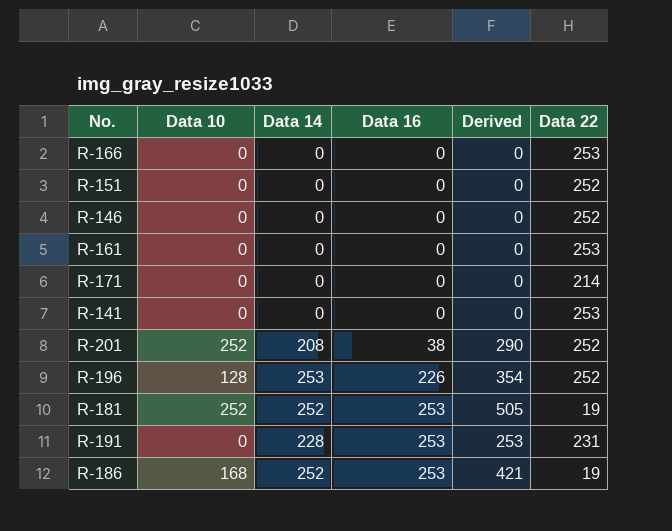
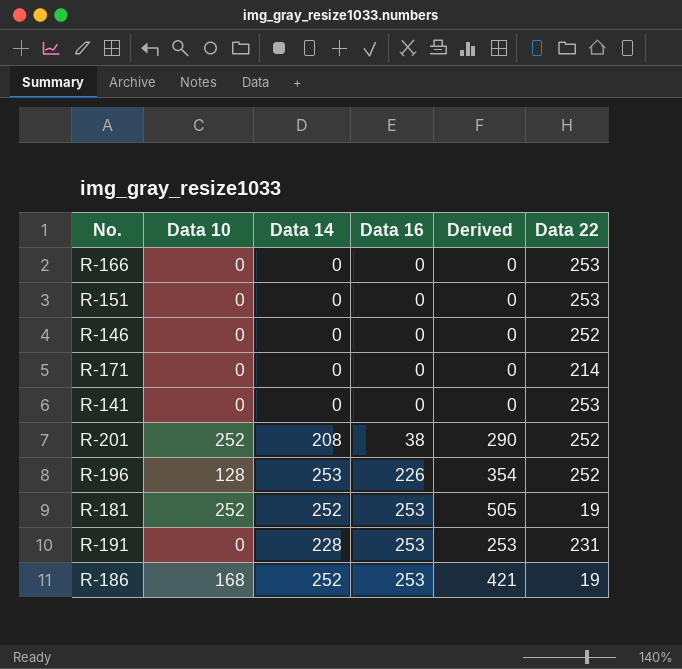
row R-161: 0 | 0 | 0 | 0 | 253 -> none
R-151 | Data 22: 252 -> 253

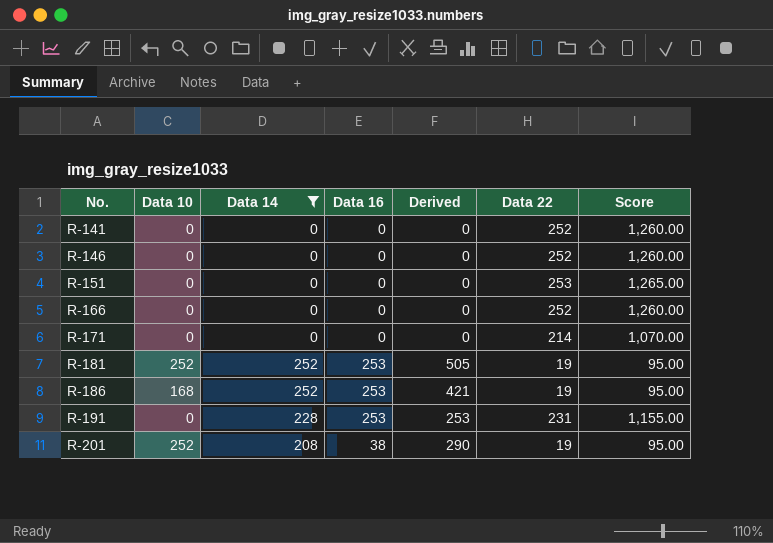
filter: none -> Data 14 != 253
row order: Data 16 ascending -> No. ascending
column Score | formula: none -> [Data 22] * 5
R-141 | Data 22: 253 -> 252
R-166 | Data 22: 253 -> 252
R-201 | Data 22: 252 -> 19

